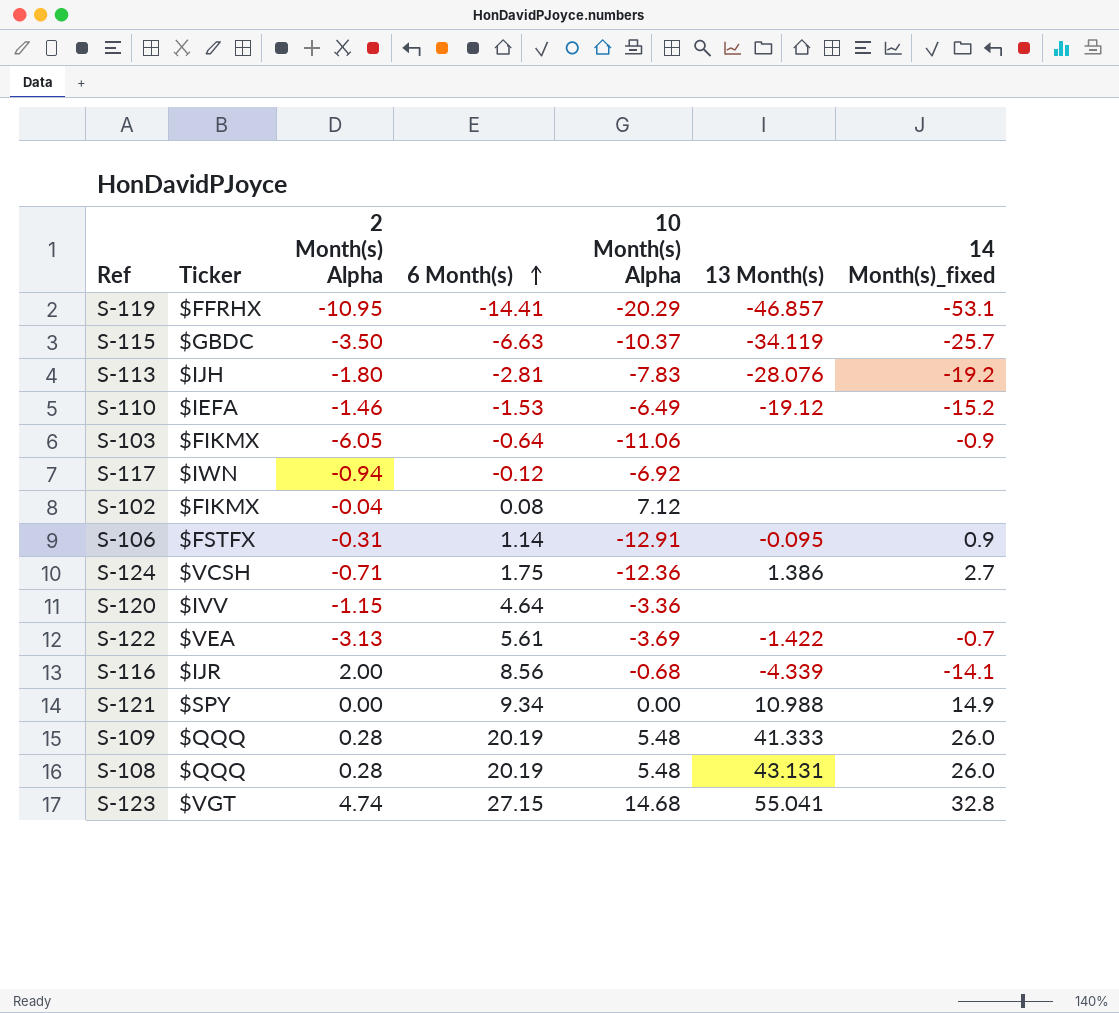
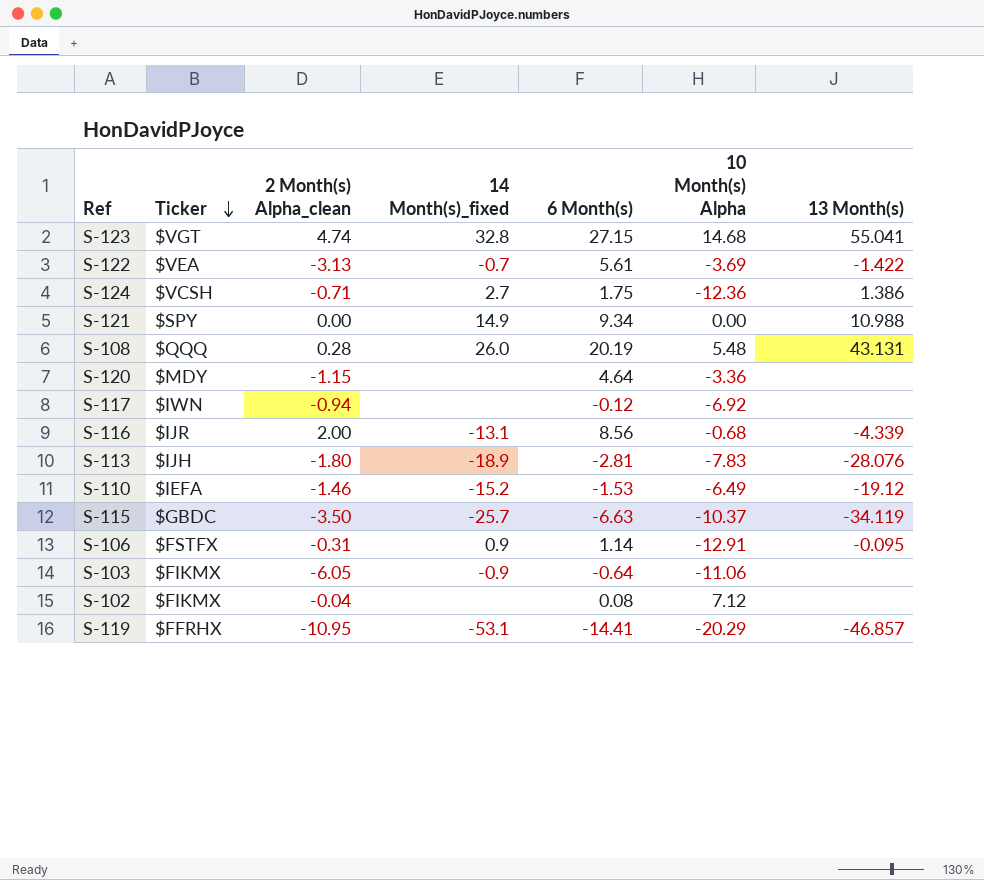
row order: 6 Month(s) ascending -> Ticker descending
column name: 2 Month(s) Alpha -> 2 Month(s) Alpha_clean
column 14 Month(s)_fixed | position: 7 -> 4
row S-109: $QQQ | 0.28 | 20.19 | 5.48 | 41.333 | 26.0 -> none
S-120 | Ticker: $IVV -> $MDY
S-116 | 14 Month(s)_fixed: -14.1 -> -13.1
S-113 | 14 Month(s)_fixed: -19.2 -> -18.9

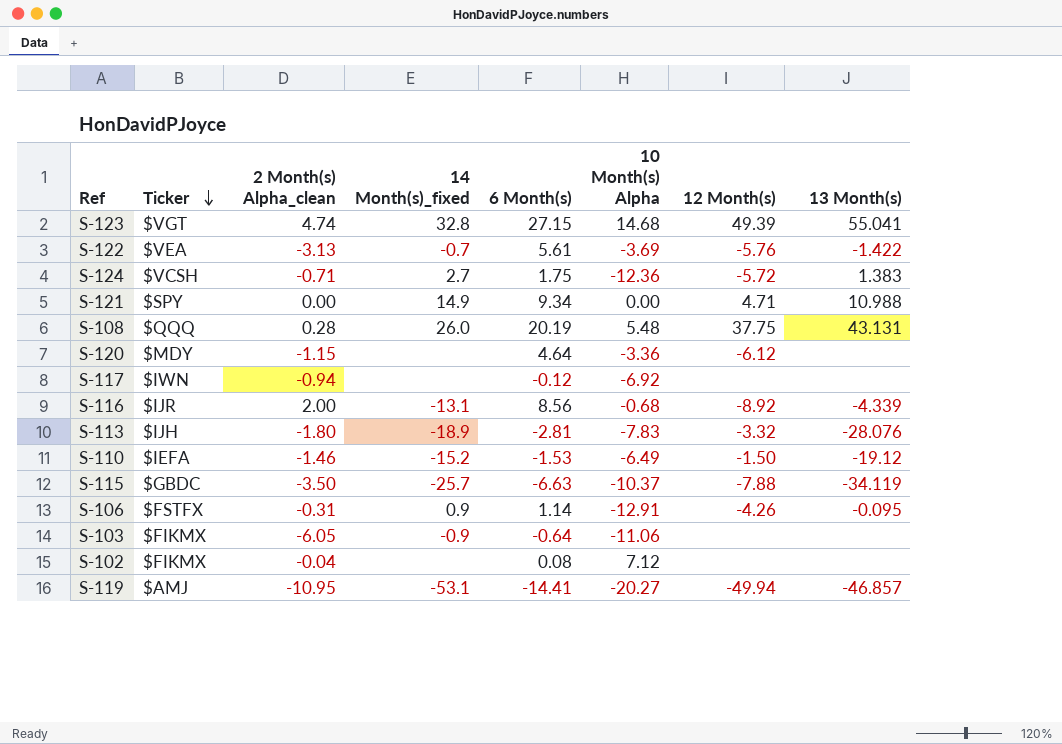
column 12 Month(s) | position: none -> 7
S-124 | 13 Month(s): 1.386 -> 1.383
S-119 | Ticker: $FFRHX -> $AMJ
S-119 | 10 Month(s) Alpha: -20.29 -> -20.27

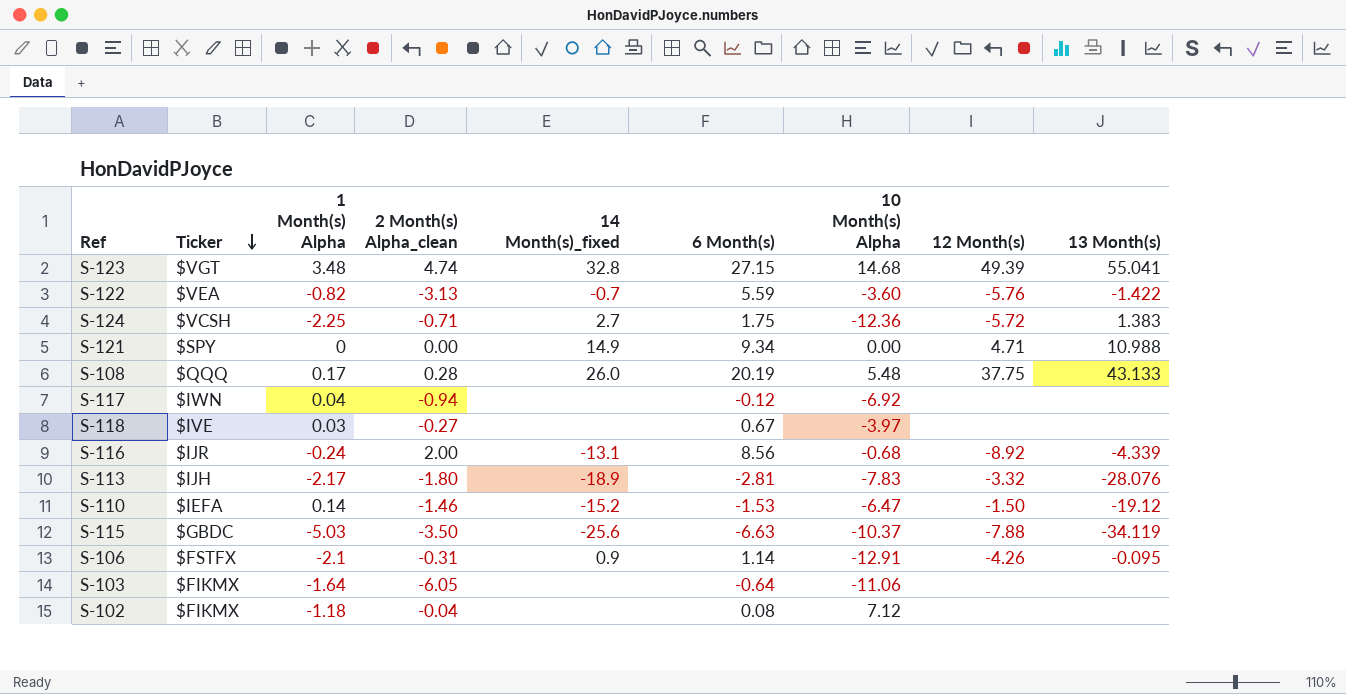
column 1 Month(s) Alpha | position: none -> 3
row S-120: $MDY | -1.15 | none | 4.64 | -3.36 | -6.12 | none -> none
row S-119: $AMJ | -10.95 | -53.1 | -14.41 | -20.27 | -49.94 | -46.857 -> none
S-122 | 6 Month(s): 5.61 -> 5.59
S-122 | 10 Month(s) Alpha: -3.69 -> -3.60
S-108 | 13 Month(s): 43.131 -> 43.133
row S-118: none -> $IVE | 0.03 | -0.27 | none | 0.67 | -3.97 | none | none
S-110 | 10 Month(s) Alpha: -6.49 -> -6.47
S-115 | 14 Month(s)_fixed: -25.7 -> -25.6
S-103 | 14 Month(s)_fixed: -0.9 -> none

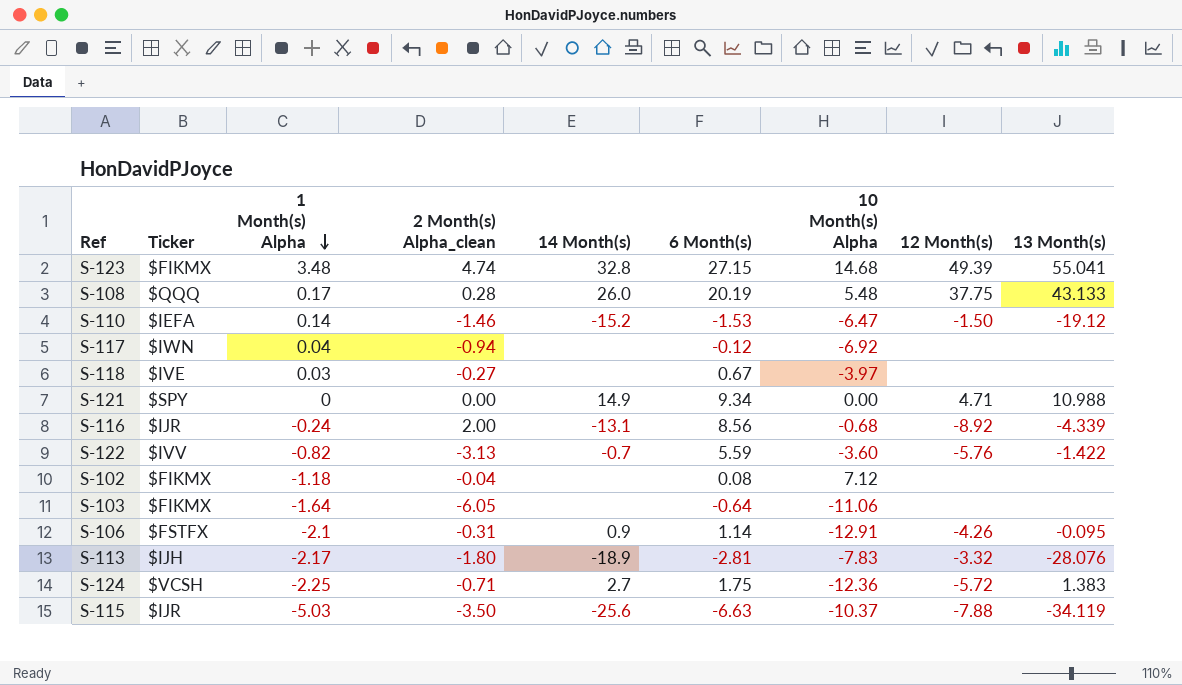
row order: Ticker descending -> 1 Month(s) Alpha descending
column name: 14 Month(s)_fixed -> 14 Month(s)
S-123 | Ticker: $VGT -> $FIKMX
S-122 | Ticker: $VEA -> $IVV
S-115 | Ticker: $GBDC -> $IJR

